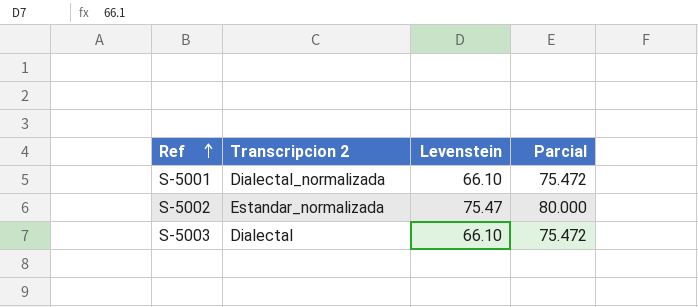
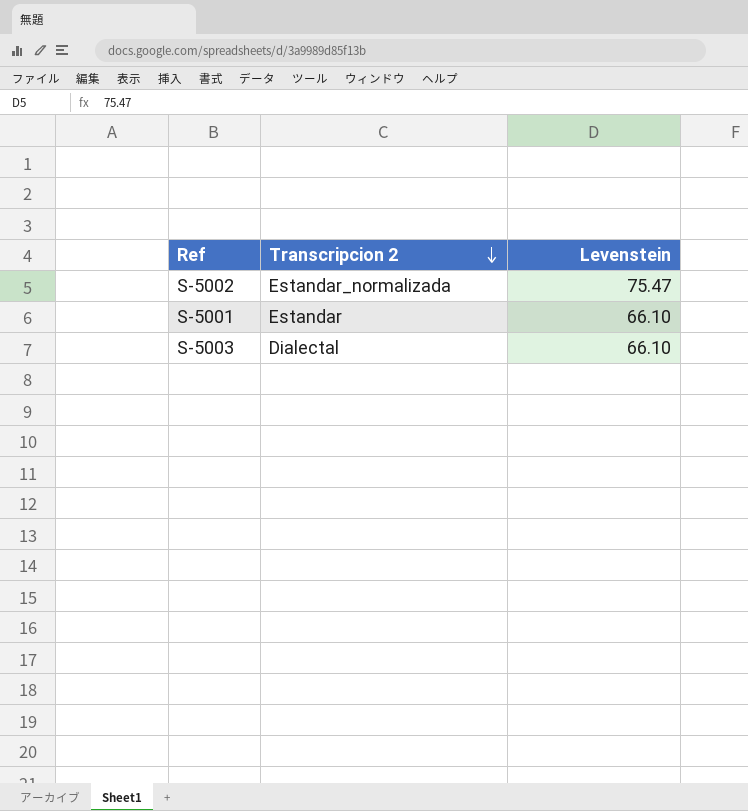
row order: Ref ascending -> Transcripcion 2 descending
column Parcial | position: 4 -> none
S-5001 | Transcripcion 2: Dialectal_normalizada -> Estandar

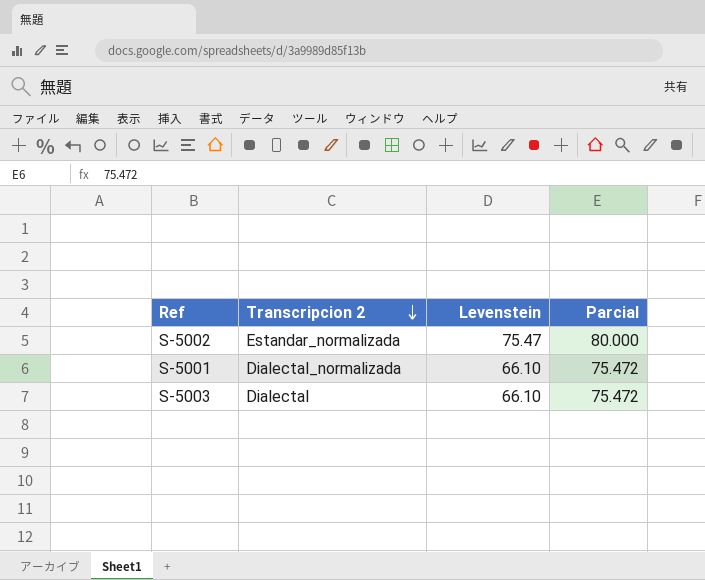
column Parcial | position: none -> 4
S-5001 | Transcripcion 2: Estandar -> Dialectal_normalizada

